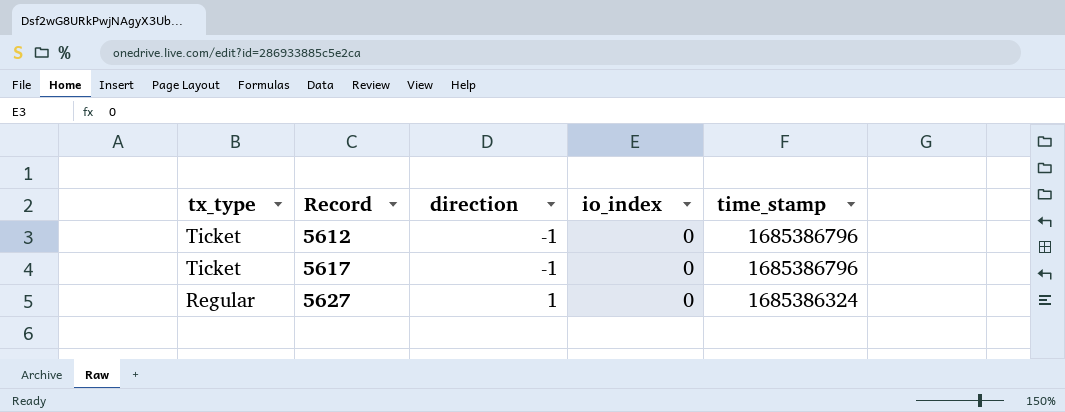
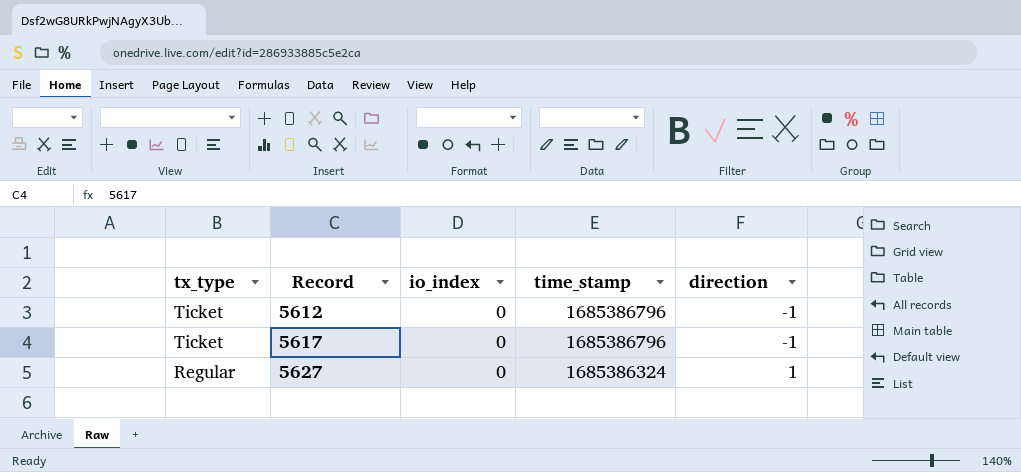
column direction | position: 3 -> 5

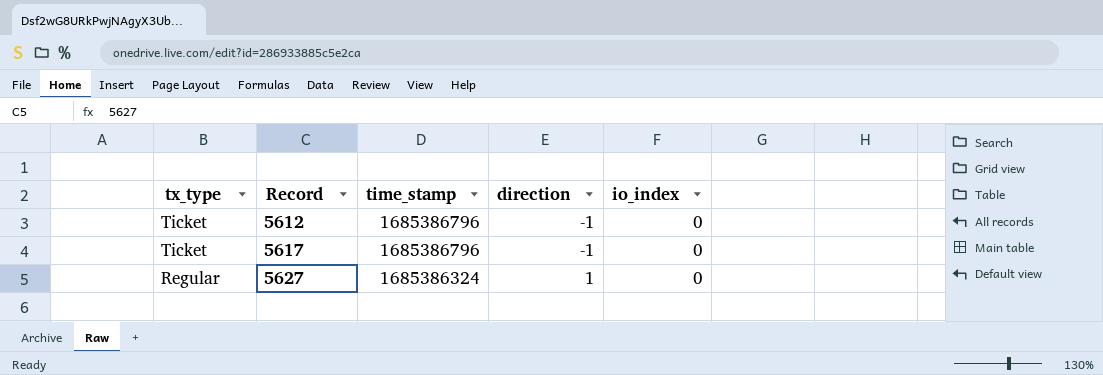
column io_index | position: 3 -> 5

